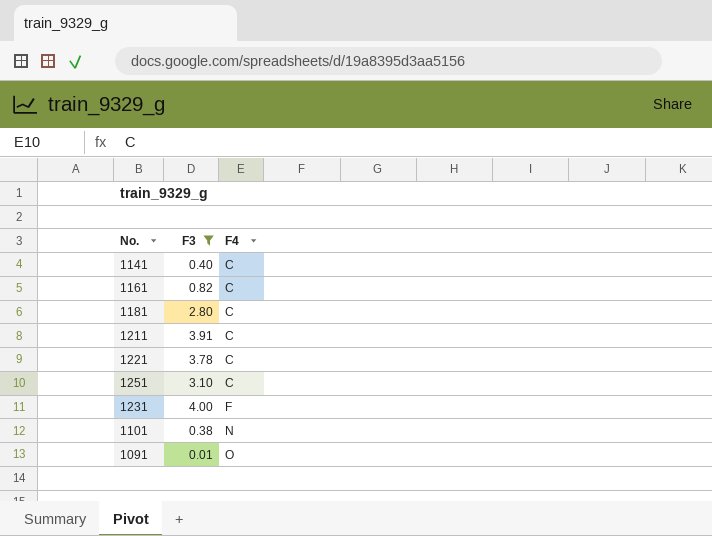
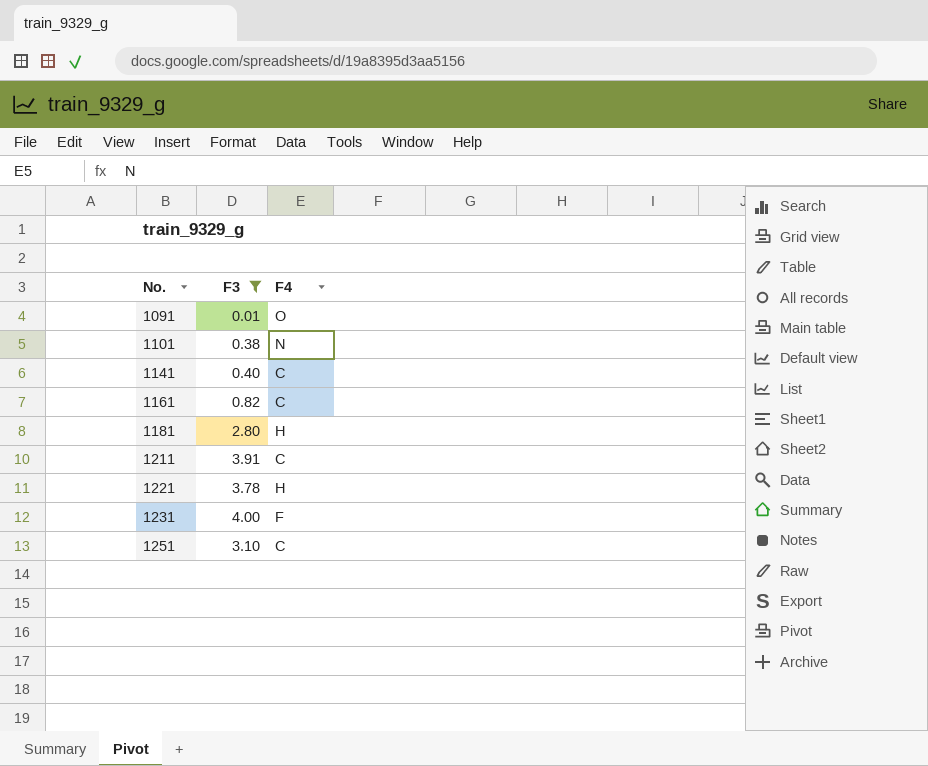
row order: F4 ascending -> No. ascending
1181 | F4: C -> H
1221 | F4: C -> H

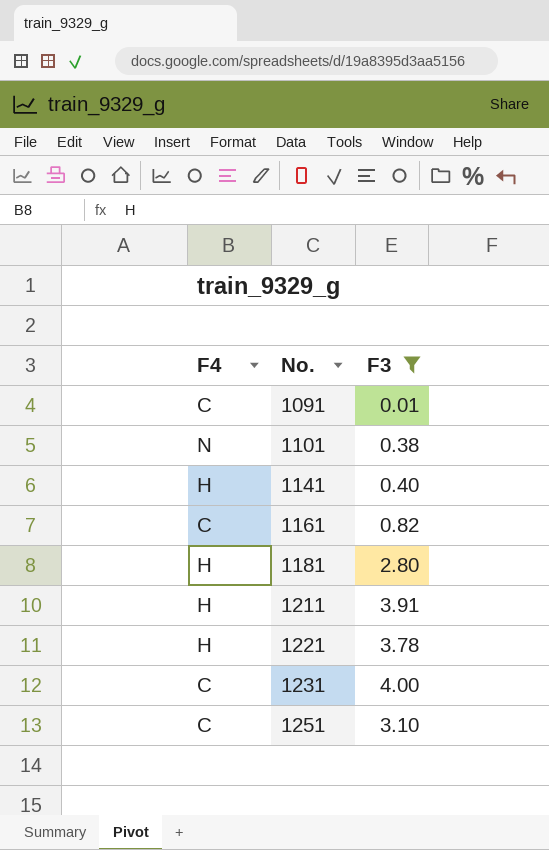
column F4 | position: 3 -> 1
1091 | F4: O -> C
1141 | F4: C -> H
1211 | F4: C -> H
1231 | F4: F -> C

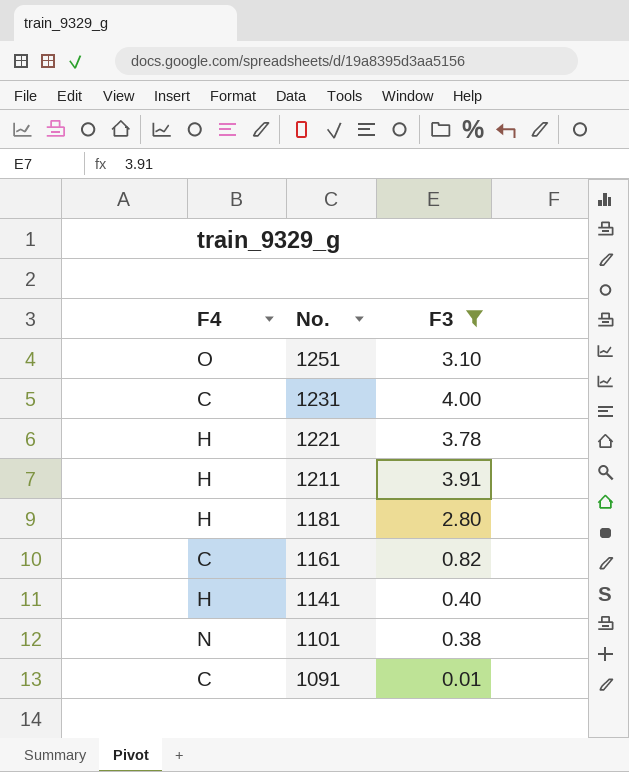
row order: No. ascending -> No. descending
1251 | F4: C -> O

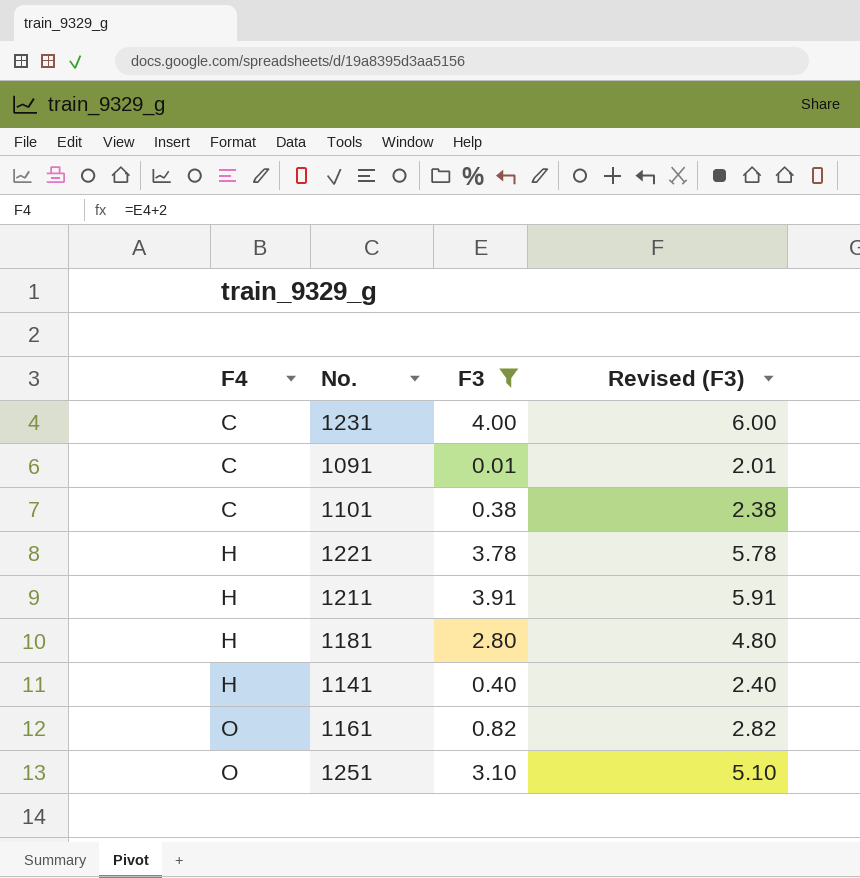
row order: No. descending -> F4 ascending
column Revised (F3) | formula: none -> [F3] + 2
1101 | F4: N -> C
1161 | F4: C -> O

